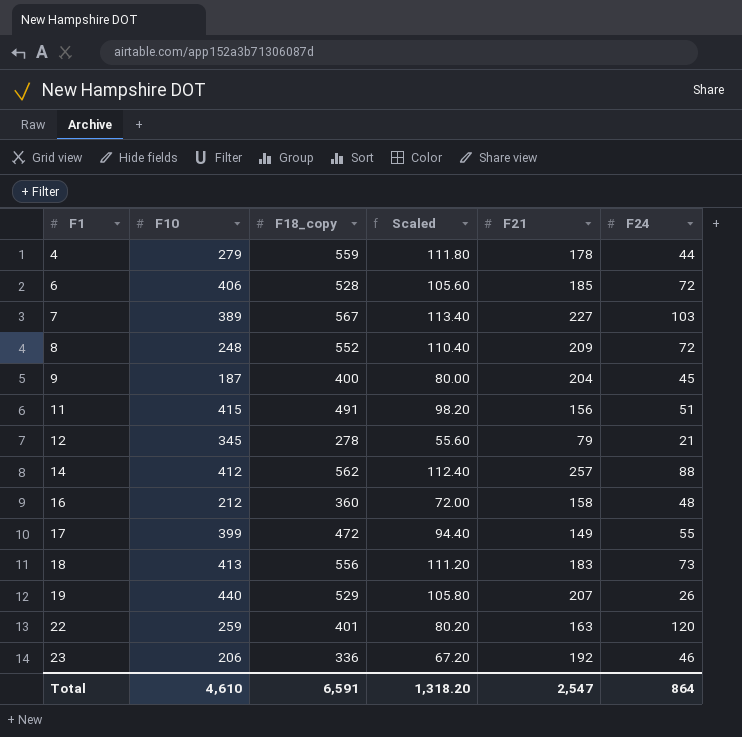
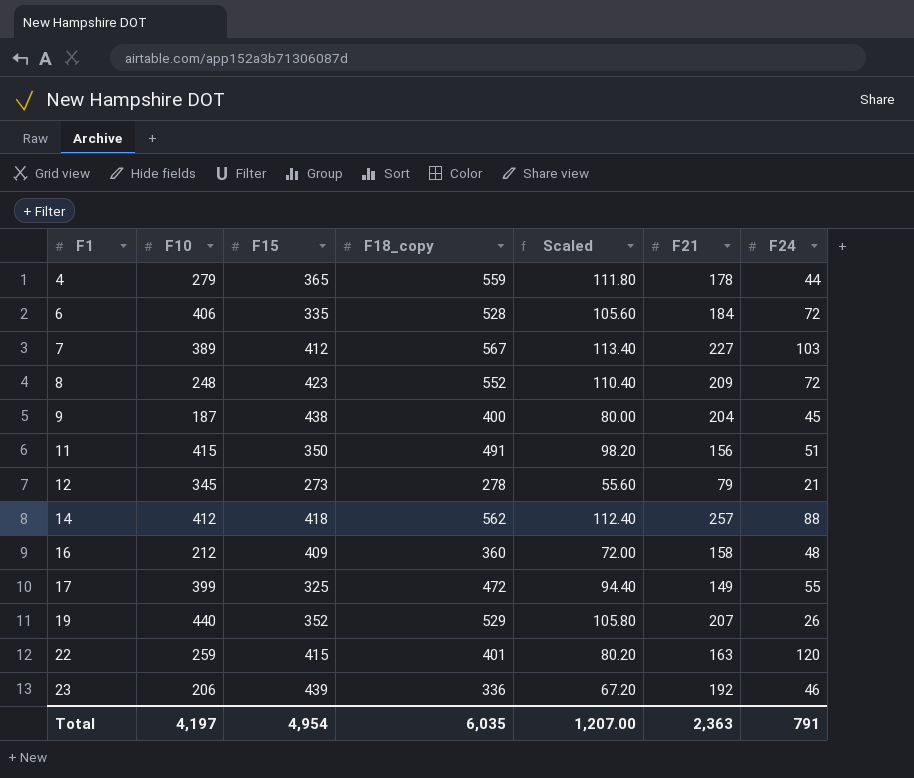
column F15 | position: none -> 3
row 18: 413 | 556 | 111.20 | 183 | 73 -> none
6 | F21: 185 -> 184
Total | F10: 4,610 -> 4,197
Total | F18_copy: 6,591 -> 6,035
Total | Scaled: 1,318.20 -> 1,207.00
Total | F21: 2,547 -> 2,363
Total | F24: 864 -> 791

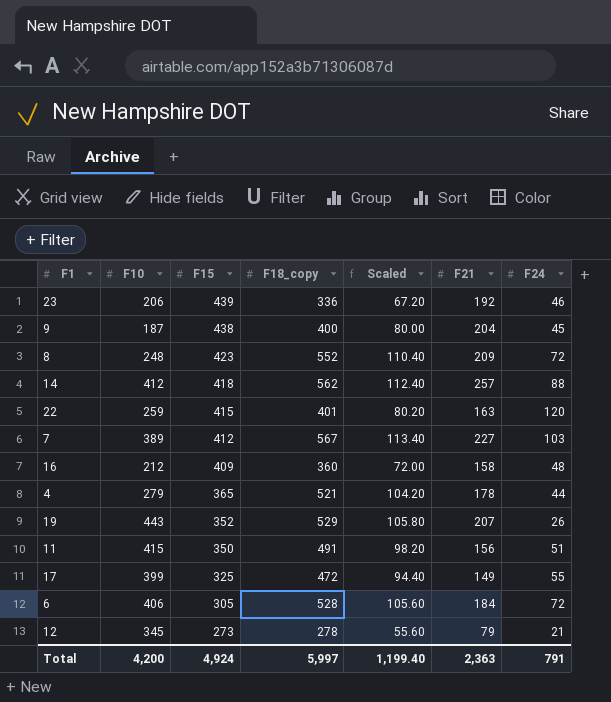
row order: F1 ascending -> F15 descending
4 | F18_copy: 559 -> 521
4 | Scaled: 111.80 -> 104.20
19 | F10: 440 -> 443
6 | F15: 335 -> 305
Total | F10: 4,197 -> 4,200
Total | F15: 4,954 -> 4,924
Total | F18_copy: 6,035 -> 5,997
Total | Scaled: 1,207.00 -> 1,199.40

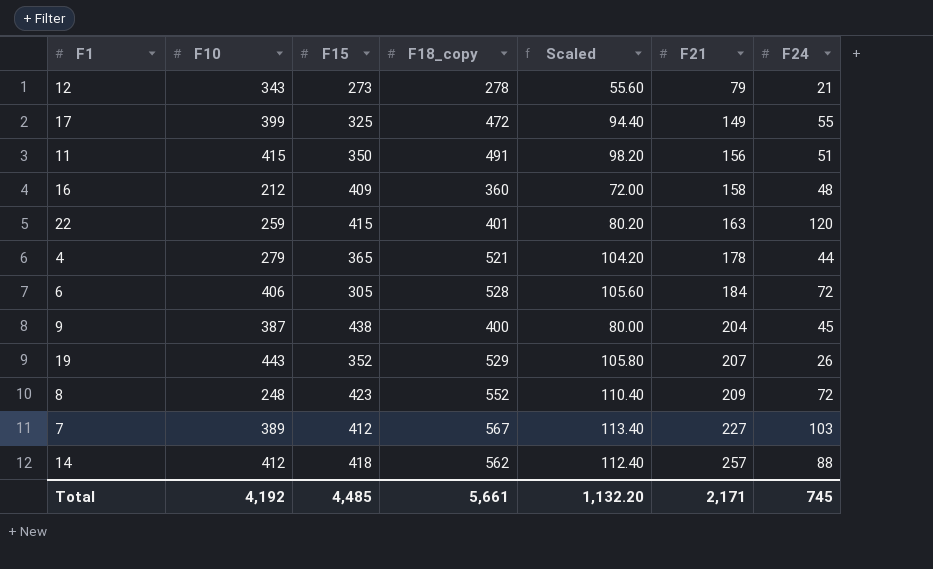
row order: F15 descending -> F21 ascending
row 23: 206 | 439 | 336 | 67.20 | 192 | 46 -> none
12 | F10: 345 -> 343
9 | F10: 187 -> 387
Total | F10: 4,200 -> 4,192
Total | F15: 4,924 -> 4,485
Total | F18_copy: 5,997 -> 5,661
Total | Scaled: 1,199.40 -> 1,132.20
Total | F21: 2,363 -> 2,171
Total | F24: 791 -> 745

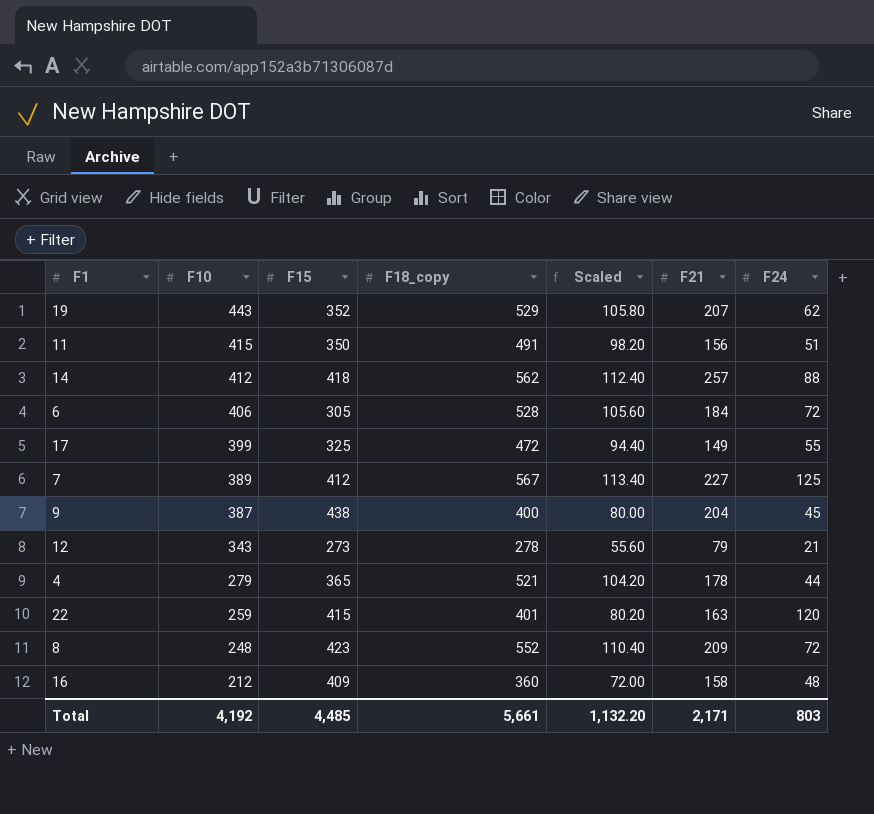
row order: F21 ascending -> F10 descending
19 | F24: 26 -> 62
7 | F24: 103 -> 125
Total | F24: 745 -> 803

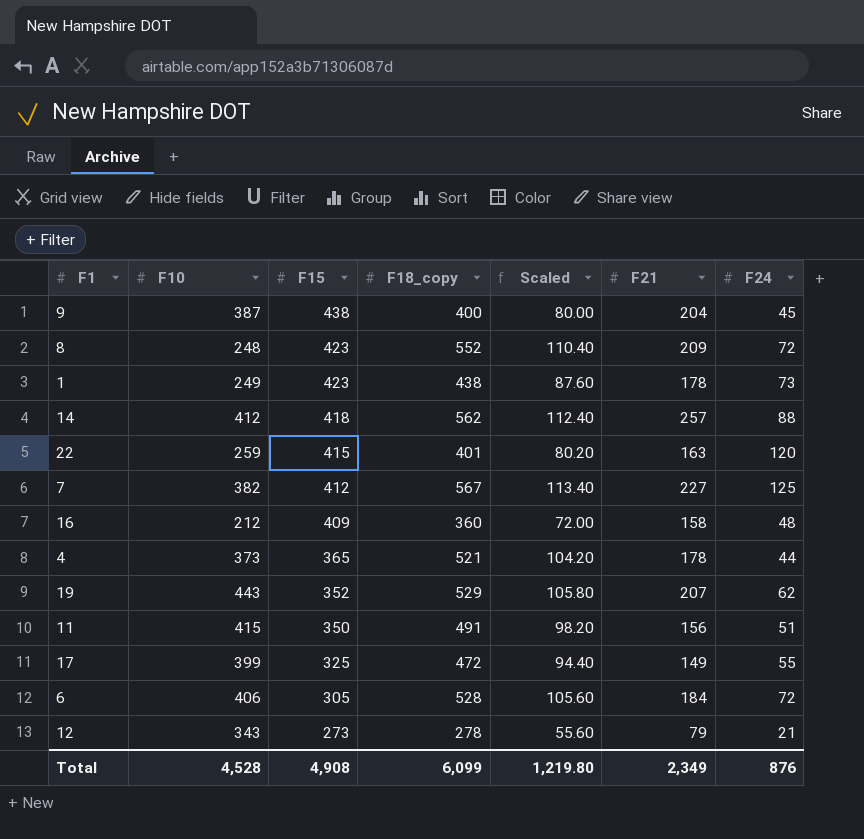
row order: F10 descending -> F15 descending
row 1: none -> 249 | 423 | 438 | 87.60 | 178 | 73
7 | F10: 389 -> 382
4 | F10: 279 -> 373
Total | F10: 4,192 -> 4,528
Total | F15: 4,485 -> 4,908
Total | F18_copy: 5,661 -> 6,099
Total | Scaled: 1,132.20 -> 1,219.80
Total | F21: 2,171 -> 2,349
Total | F24: 803 -> 876

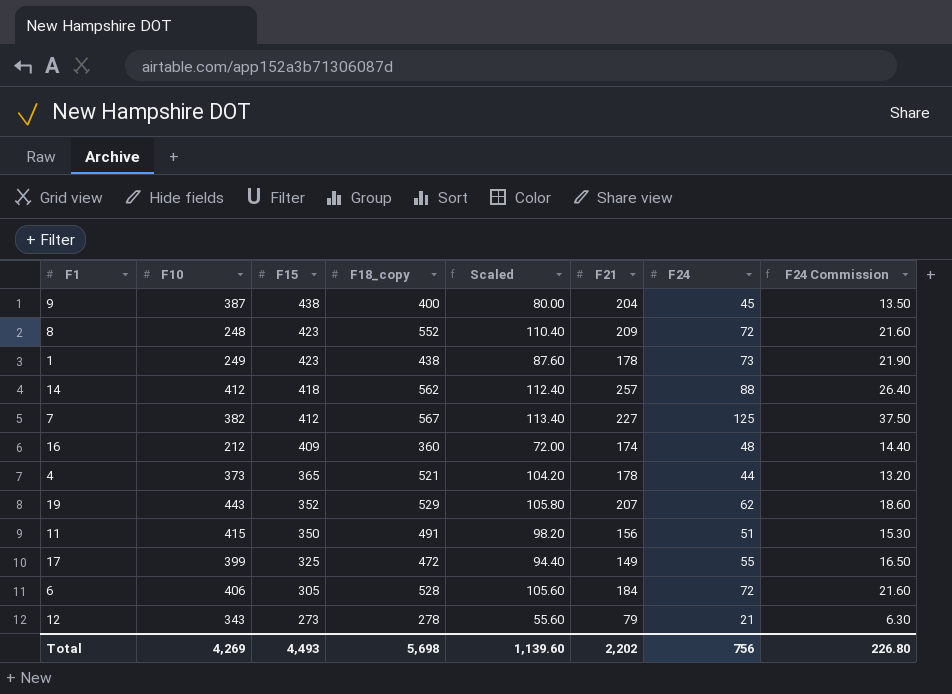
column F24 Commission | formula: none -> [F24] * 0.3
row 22: 259 | 415 | 401 | 80.20 | 163 | 120 -> none
16 | F21: 158 -> 174
Total | F10: 4,528 -> 4,269
Total | F15: 4,908 -> 4,493
Total | F18_copy: 6,099 -> 5,698
Total | Scaled: 1,219.80 -> 1,139.60
Total | F21: 2,349 -> 2,202
Total | F24: 876 -> 756

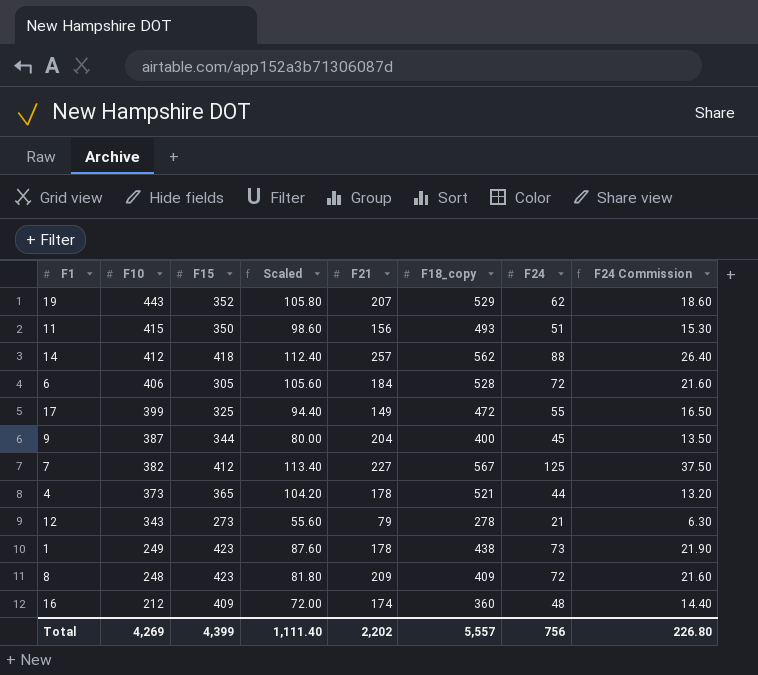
row order: F15 descending -> F10 descending
column F18_copy | position: 4 -> 6
11 | Scaled: 98.20 -> 98.60
11 | F18_copy: 491 -> 493
9 | F15: 438 -> 344
8 | Scaled: 110.40 -> 81.80
8 | F18_copy: 552 -> 409
Total | F15: 4,493 -> 4,399
Total | Scaled: 1,139.60 -> 1,111.40
Total | F18_copy: 5,698 -> 5,557

